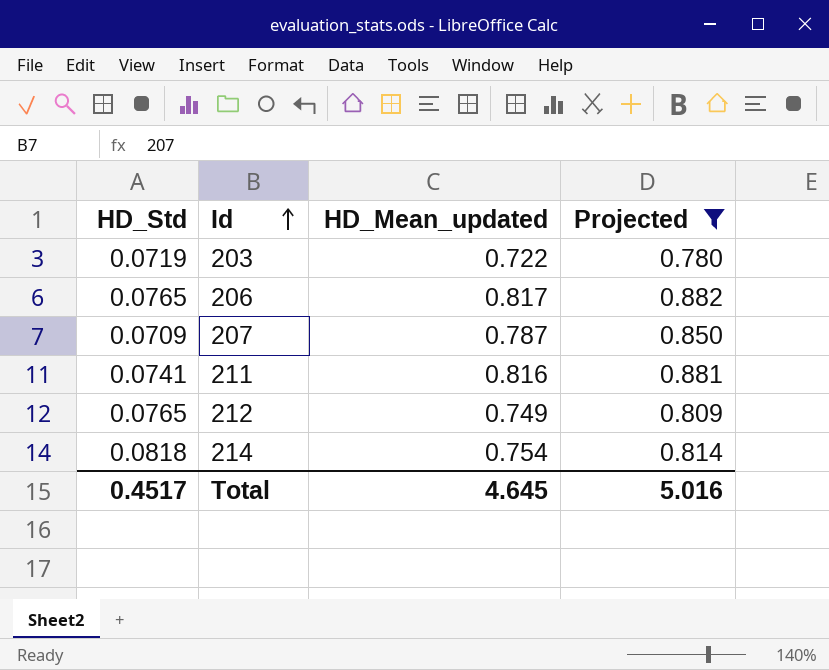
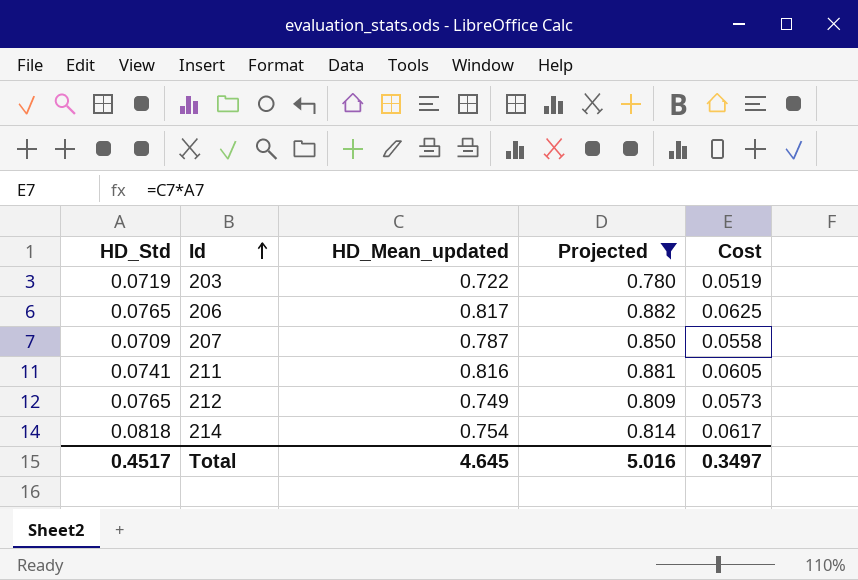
column Cost | formula: none -> [HD_Std] * [HD_Mean_updated]

